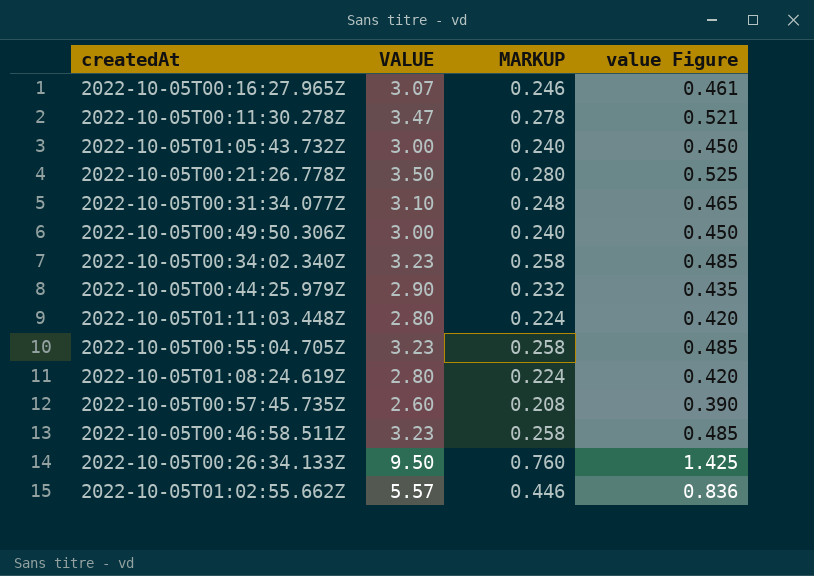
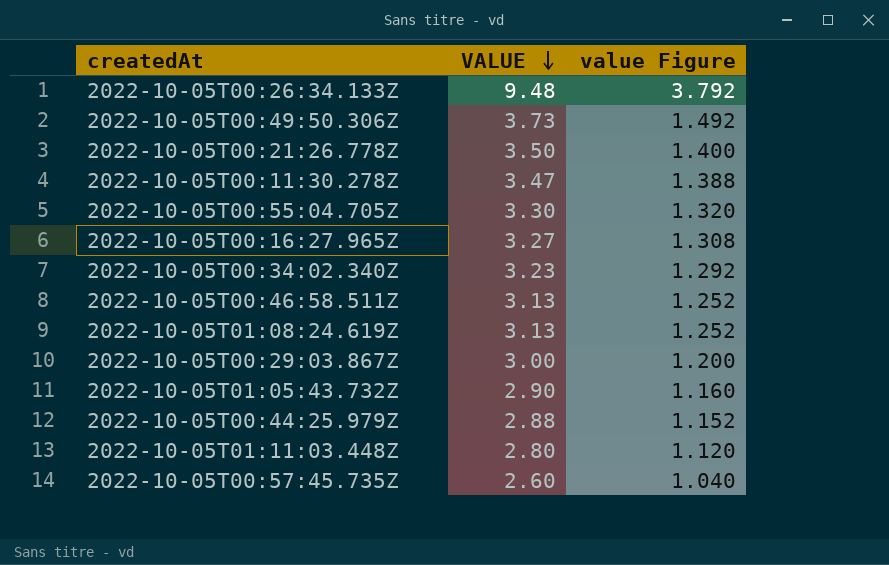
row order: none -> VALUE descending
column MARKUP | formula: [VALUE] * 0.08 -> none
column value Figure | formula: [VALUE] * 0.15 -> [VALUE] * 0.4
row 2022-10-05T00:31:34.077Z: 3.10 | 0.248 | 0.465 -> none
row 2022-10-05T01:02:55.662Z: 5.57 | 0.446 | 0.836 -> none
2022-10-05T00:26:34.133Z | VALUE: 9.50 -> 9.48
2022-10-05T00:49:50.306Z | VALUE: 3.00 -> 3.73
2022-10-05T00:55:04.705Z | VALUE: 3.23 -> 3.30
2022-10-05T00:16:27.965Z | VALUE: 3.07 -> 3.27
2022-10-05T00:46:58.511Z | VALUE: 3.23 -> 3.13
2022-10-05T01:08:24.619Z | VALUE: 2.80 -> 3.13
row 2022-10-05T00:29:03.867Z: none -> 3.00 | 1.200
2022-10-05T01:05:43.732Z | VALUE: 3.00 -> 2.90
2022-10-05T00:44:25.979Z | VALUE: 2.90 -> 2.88

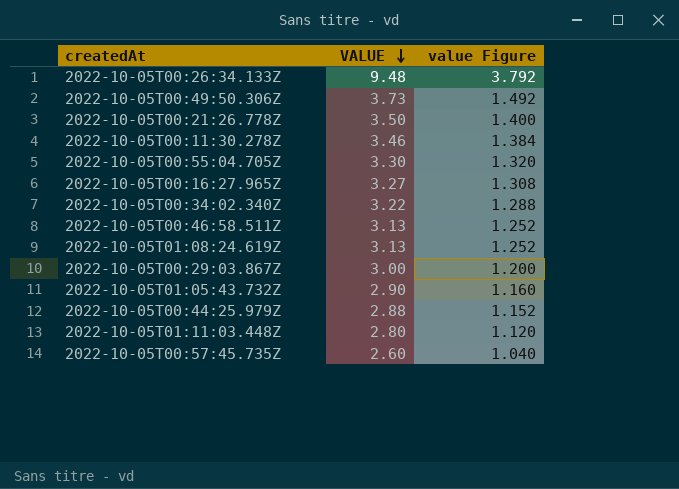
2022-10-05T00:11:30.278Z | VALUE: 3.47 -> 3.46
2022-10-05T00:11:30.278Z | value Figure: 1.388 -> 1.384
2022-10-05T00:34:02.340Z | VALUE: 3.23 -> 3.22
2022-10-05T00:34:02.340Z | value Figure: 1.292 -> 1.288

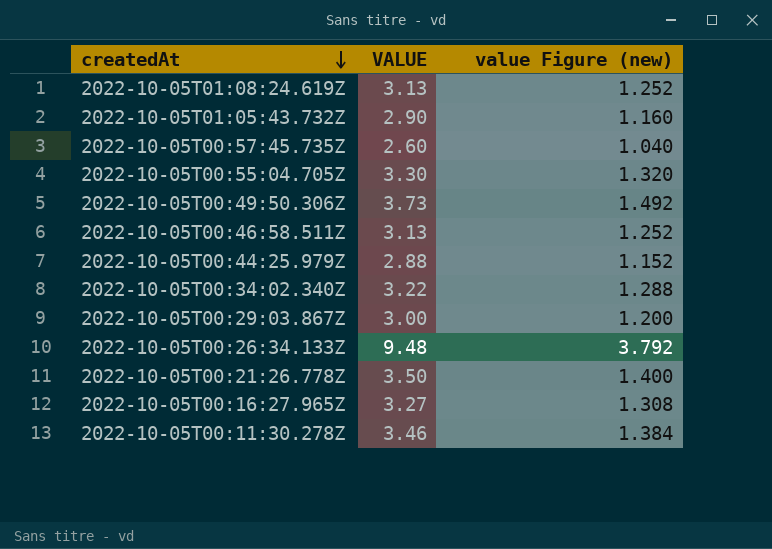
row order: VALUE descending -> createdAt descending
column name: value Figure -> value Figure (new)
row 2022-10-05T01:11:03.448Z: 2.80 | 1.120 -> none

